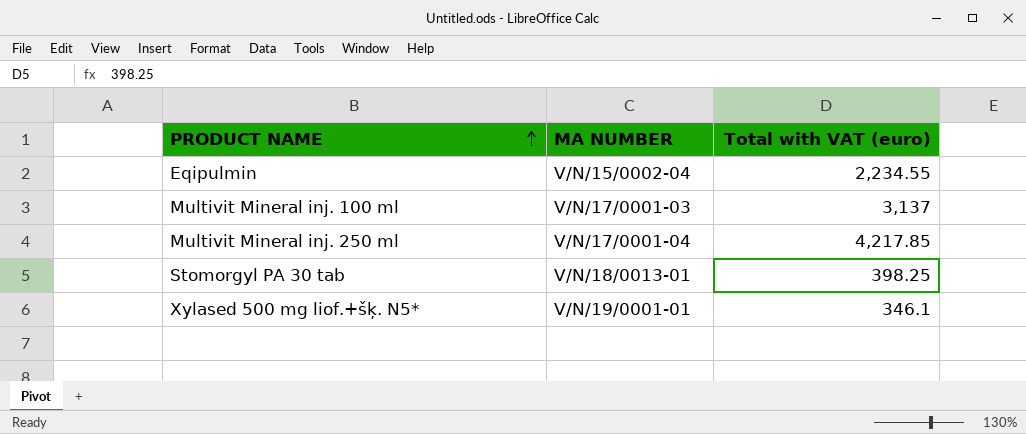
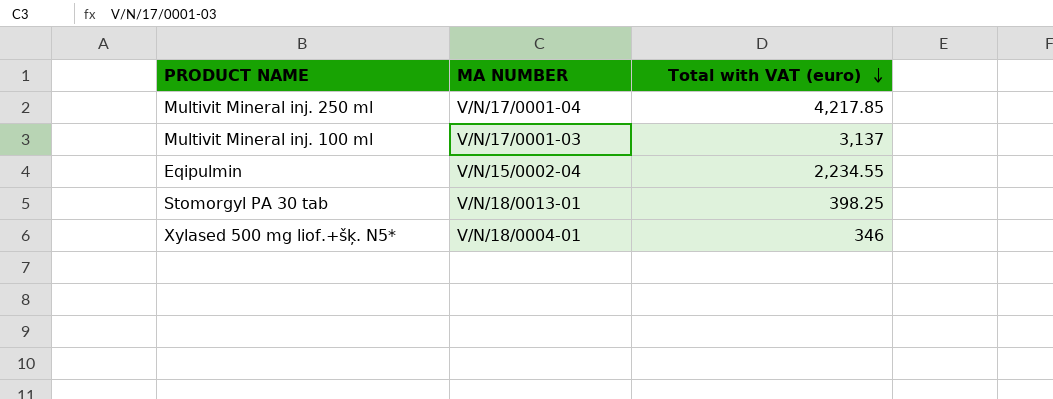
row order: PRODUCT NAME ascending -> Total with VAT (euro) descending
Xylased 500 mg liof.+šķ. N5* | MA NUMBER: V/N/19/0001-01 -> V/N/18/0004-01
Xylased 500 mg liof.+šķ. N5* | Total with VAT (euro): 346.1 -> 346

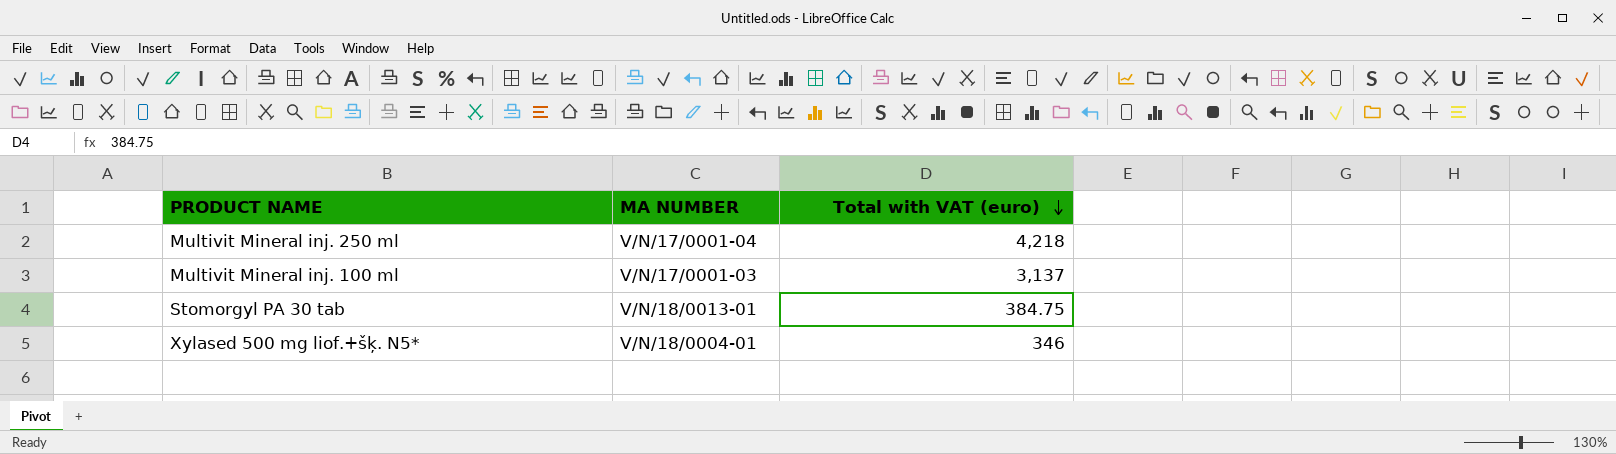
row Eqipulmin: V/N/15/0002-04 | 2,234.55 -> none
Multivit Mineral inj. 250 ml | Total with VAT (euro): 4,217.85 -> 4,218
Stomorgyl PA 30 tab | Total with VAT (euro): 398.25 -> 384.75

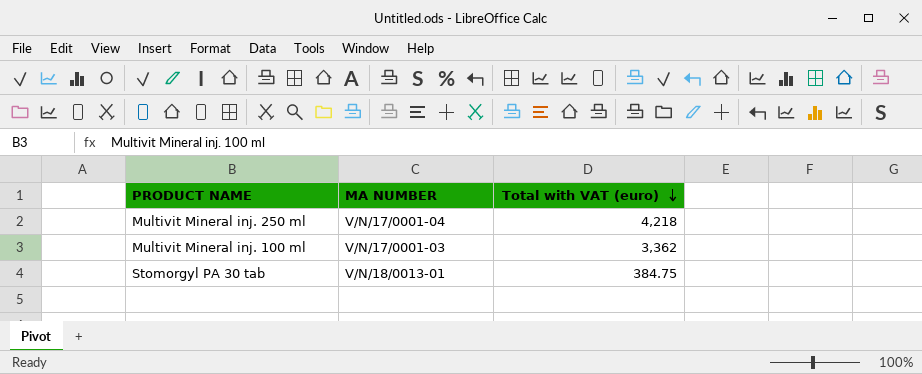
row Xylased 500 mg liof.+šķ. N5*: V/N/18/0004-01 | 346 -> none
Multivit Mineral inj. 100 ml | Total with VAT (euro): 3,137 -> 3,362

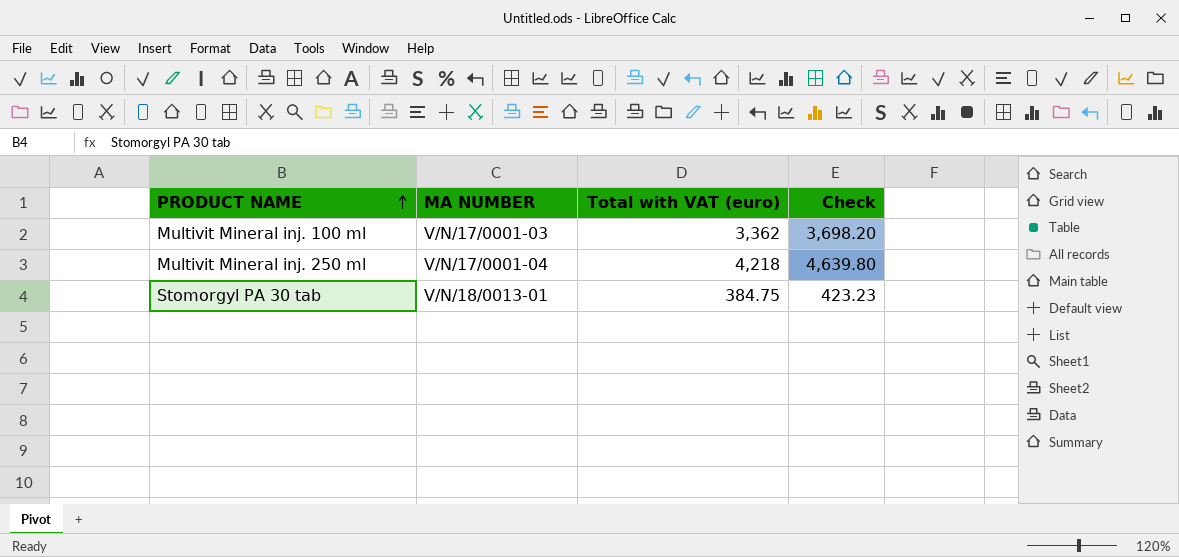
row order: Total with VAT (euro) descending -> PRODUCT NAME ascending
column Check | formula: none -> [Total with VAT (euro)] * 1.1

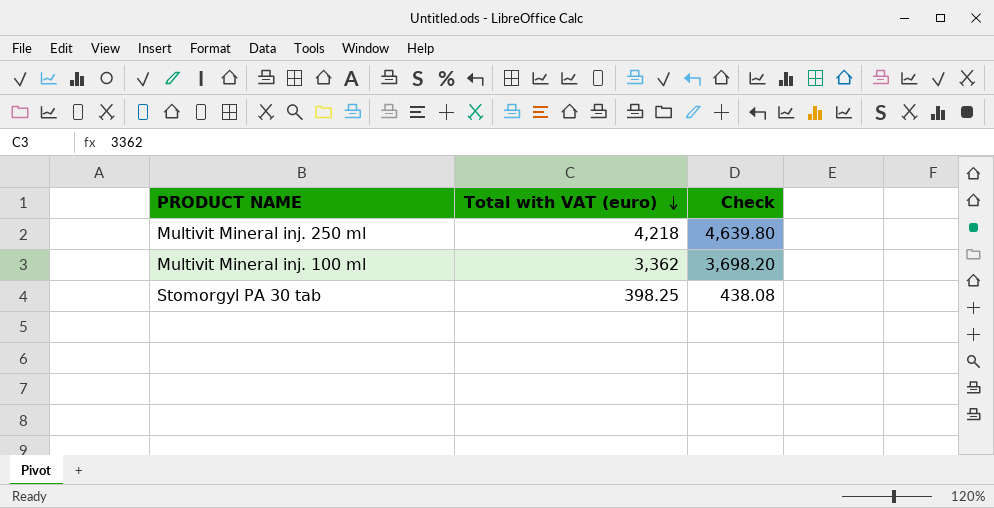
row order: PRODUCT NAME ascending -> Total with VAT (euro) descending
column MA NUMBER | position: 2 -> none
Stomorgyl PA 30 tab | Total with VAT (euro): 384.75 -> 398.25
Stomorgyl PA 30 tab | Check: 423.23 -> 438.08

